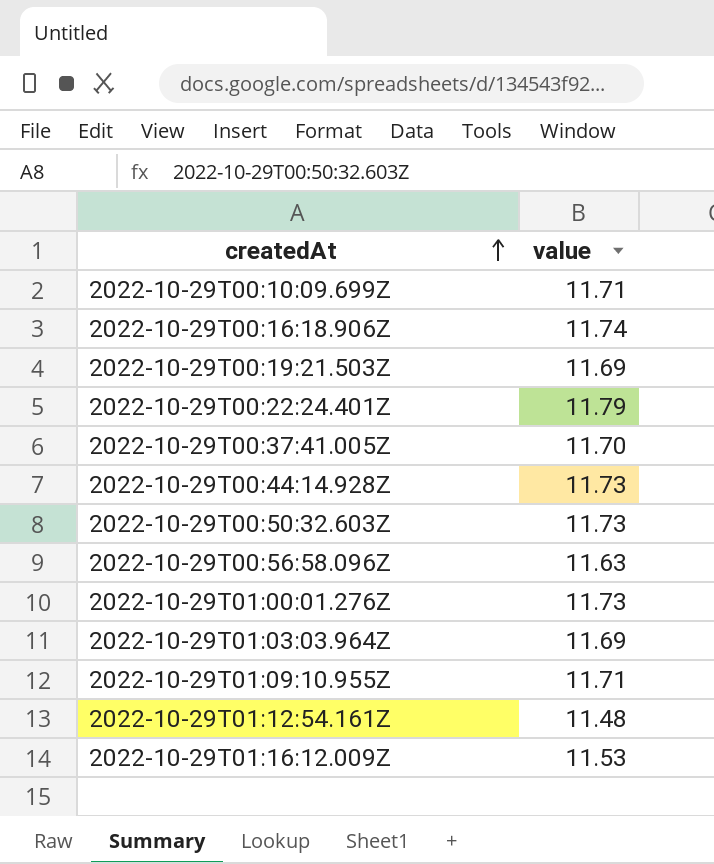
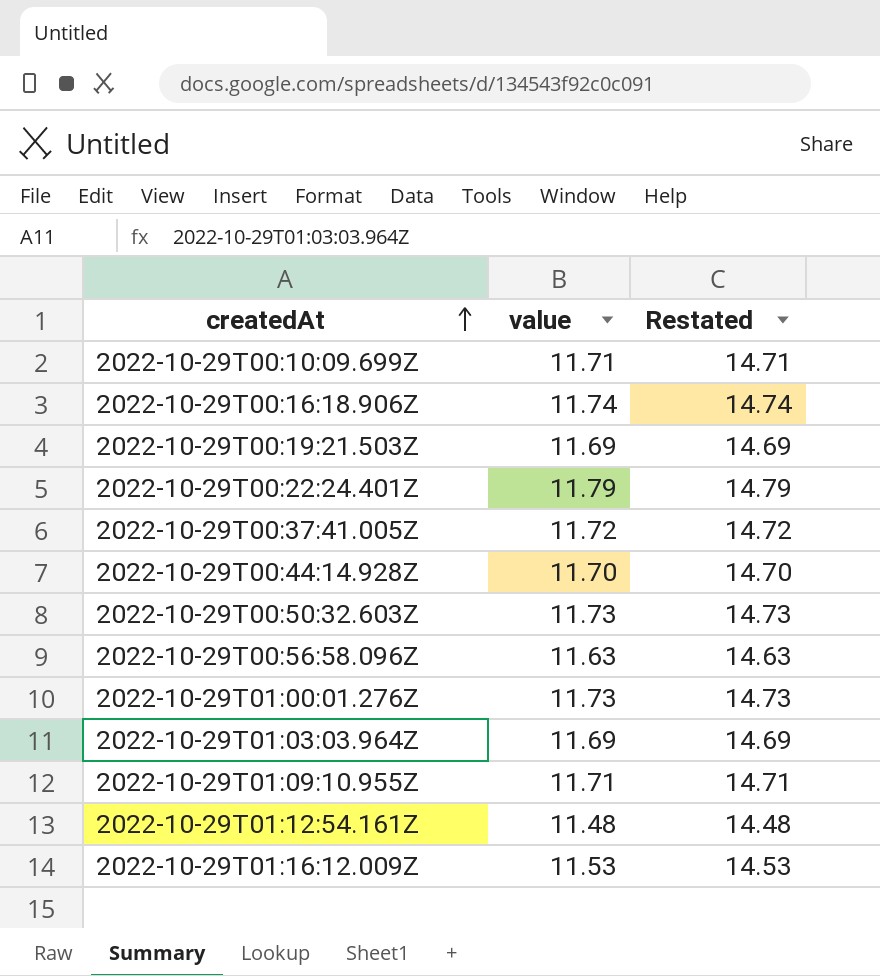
column Restated | formula: none -> [value] + 3
2022-10-29T00:37:41.005Z | value: 11.70 -> 11.72
2022-10-29T00:44:14.928Z | value: 11.73 -> 11.70

